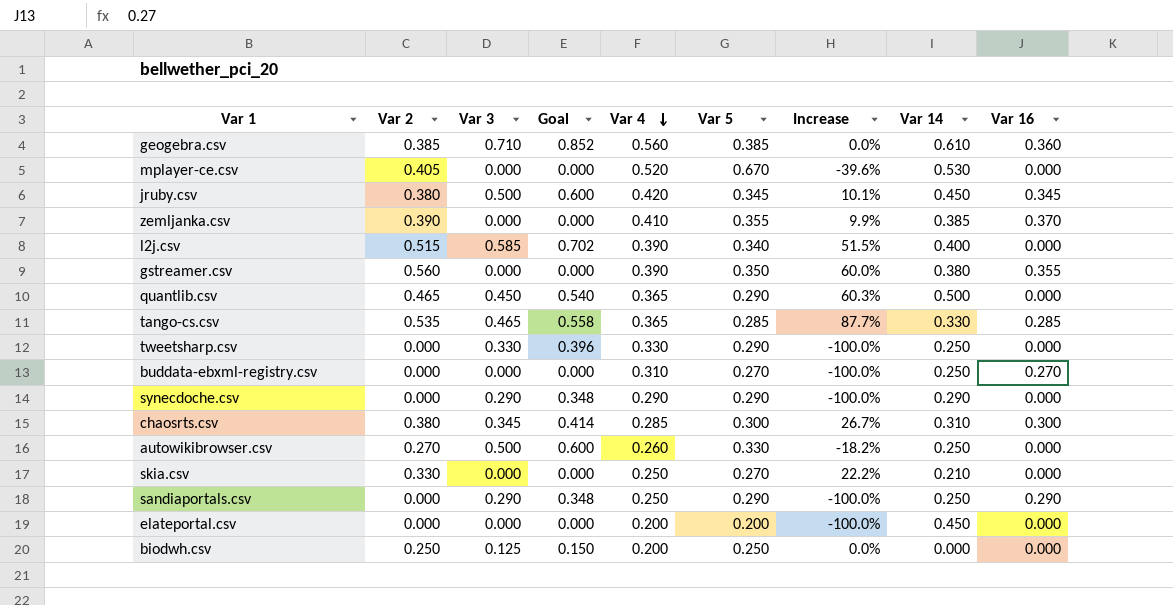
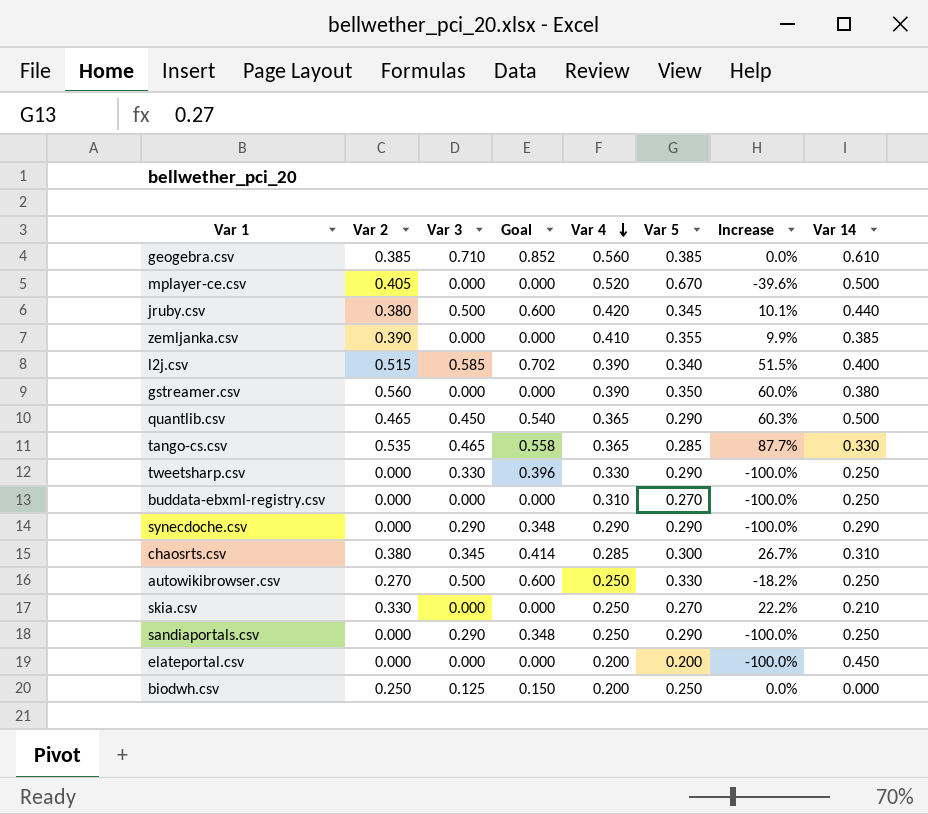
column Var 16 | position: 9 -> none
mplayer-ce.csv | Var 14: 0.530 -> 0.500
jruby.csv | Var 14: 0.450 -> 0.440
autowikibrowser.csv | Var 4: 0.260 -> 0.250

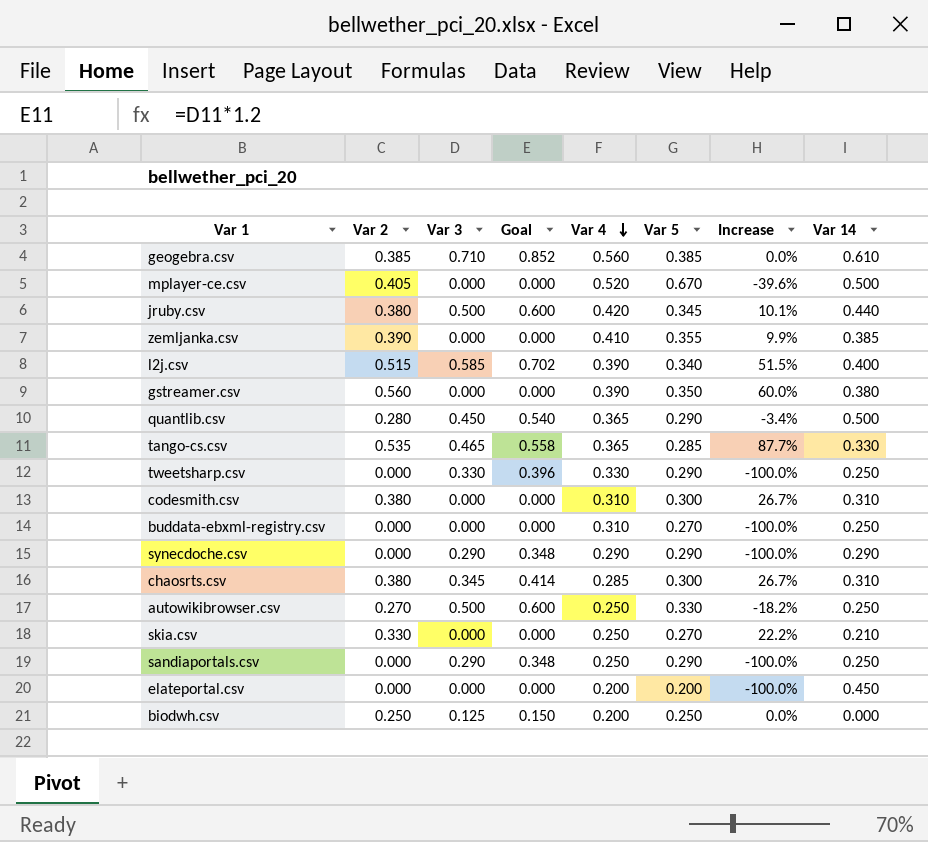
quantlib.csv | Var 2: 0.465 -> 0.280
quantlib.csv | Increase: 60.3% -> -3.4%
row codesmith.csv: none -> 0.380 | 0.000 | 0.000 | 0.310 | 0.300 | 26.7% | 0.310

